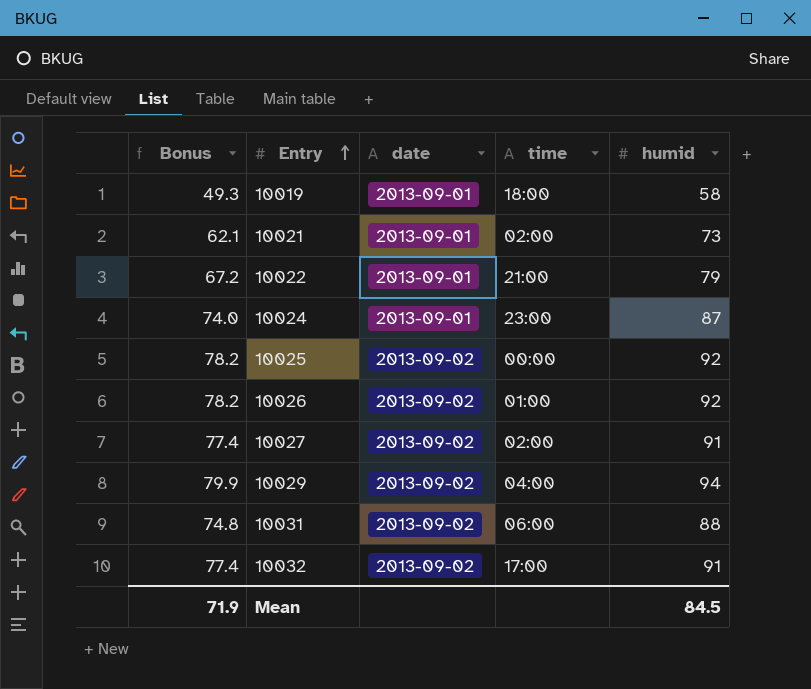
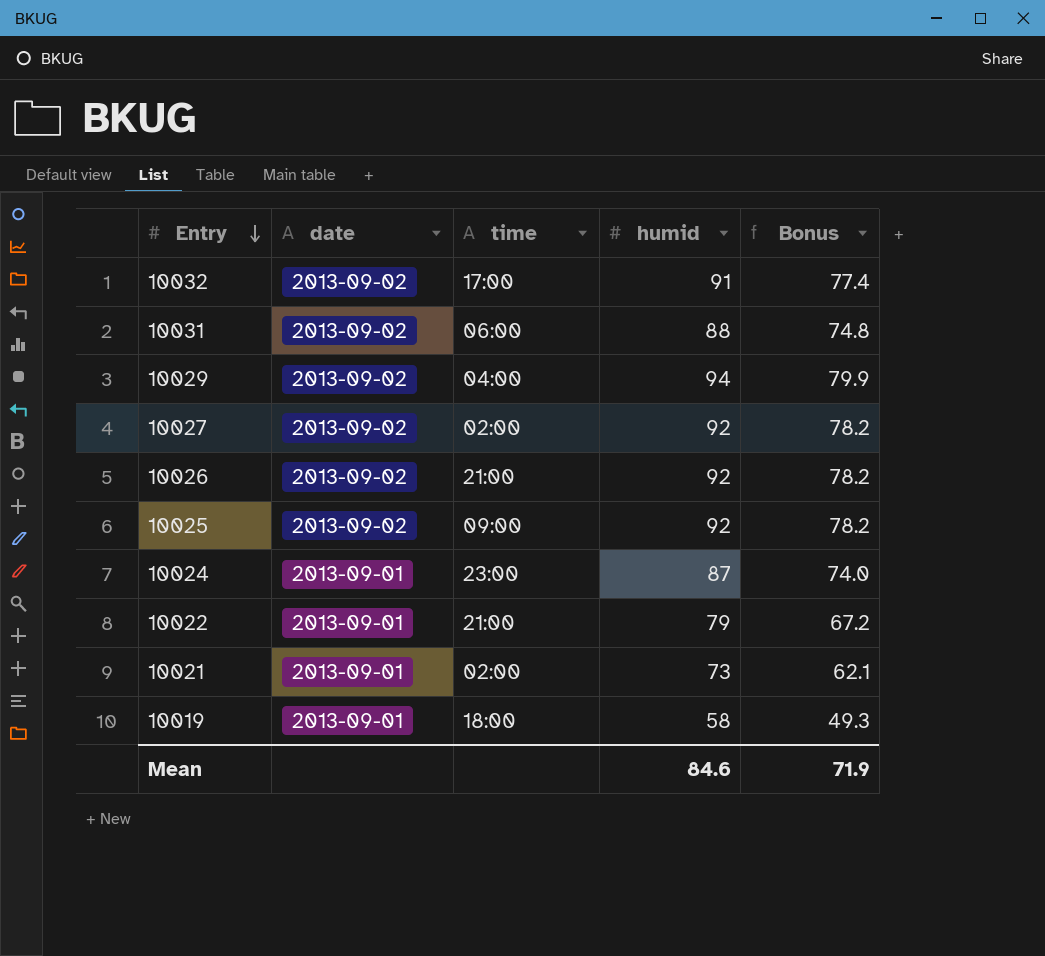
row order: Entry ascending -> Entry descending
column Bonus | position: 1 -> 5
10027 | humid: 91 -> 92
10027 | Bonus: 77.4 -> 78.2
10026 | time: 01:00 -> 21:00
10025 | time: 00:00 -> 09:00
Mean | humid: 84.5 -> 84.6

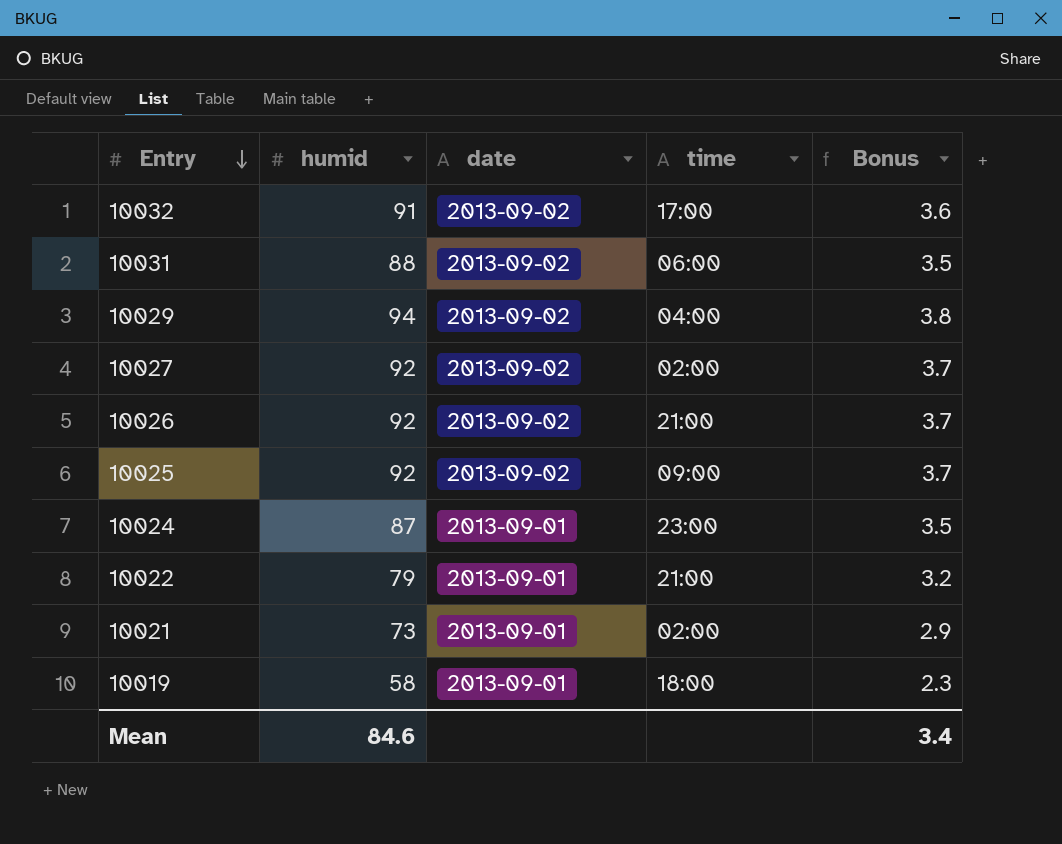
column humid | position: 4 -> 2
column Bonus | formula: [humid] * 0.85 -> [humid] * 0.04
Mean | Bonus: 71.9 -> 3.4

